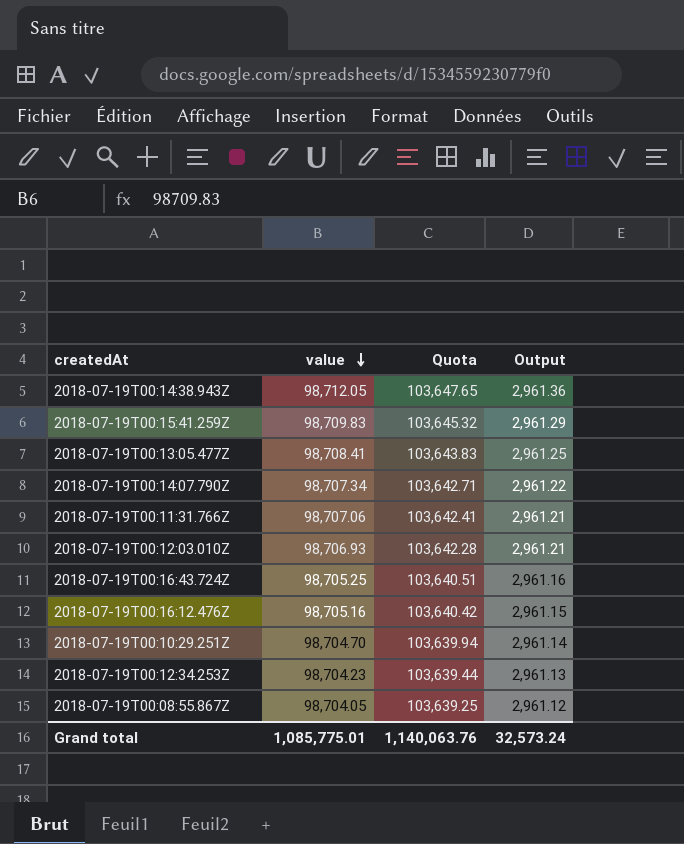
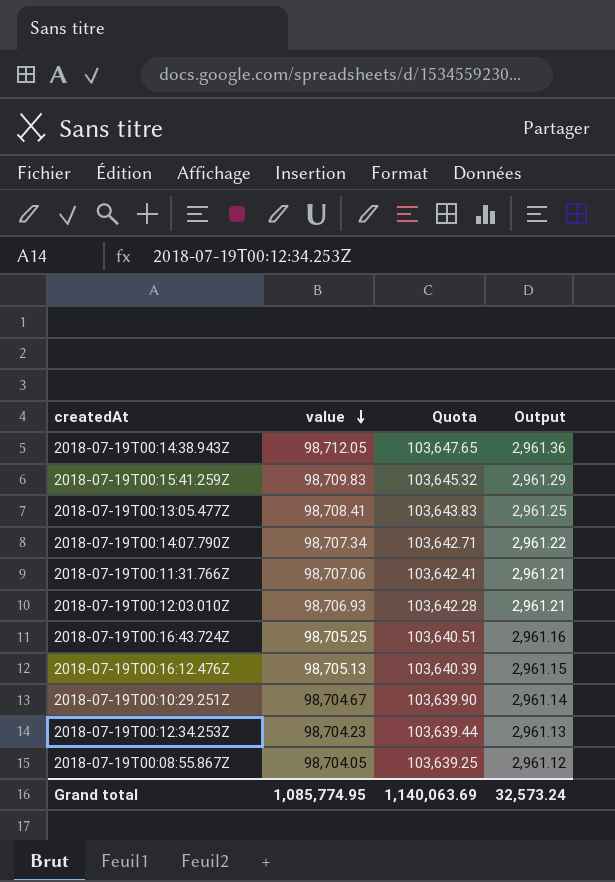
2018-07-19T00:16:12.476Z | value: 98,705.16 -> 98,705.13
2018-07-19T00:16:12.476Z | Quota: 103,640.42 -> 103,640.39
2018-07-19T00:10:29.251Z | value: 98,704.70 -> 98,704.67
2018-07-19T00:10:29.251Z | Quota: 103,639.94 -> 103,639.90
Grand total | value: 1,085,775.01 -> 1,085,774.95
Grand total | Quota: 1,140,063.76 -> 1,140,063.69

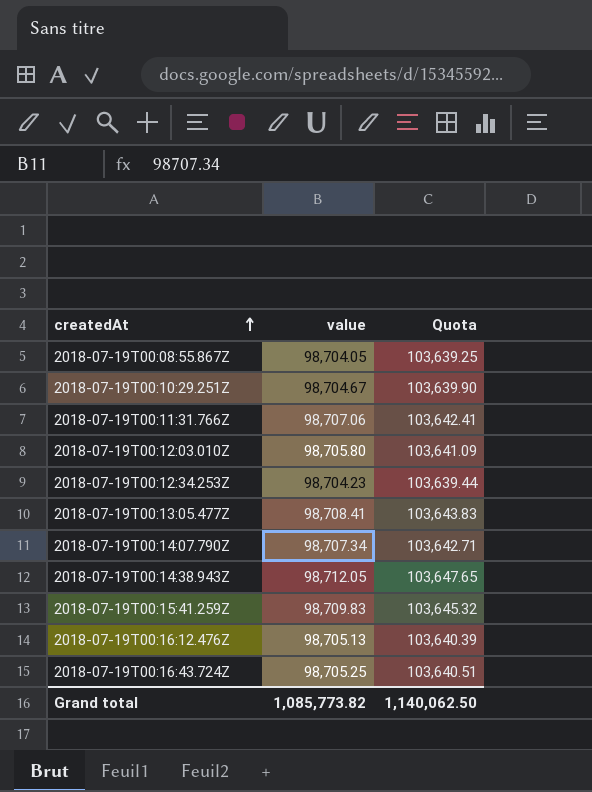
row order: value descending -> createdAt ascending
column Output | formula: [value] * 0.03 -> none
2018-07-19T00:12:03.010Z | value: 98,706.93 -> 98,705.80
2018-07-19T00:12:03.010Z | Quota: 103,642.28 -> 103,641.09
Grand total | value: 1,085,774.95 -> 1,085,773.82
Grand total | Quota: 1,140,063.69 -> 1,140,062.50

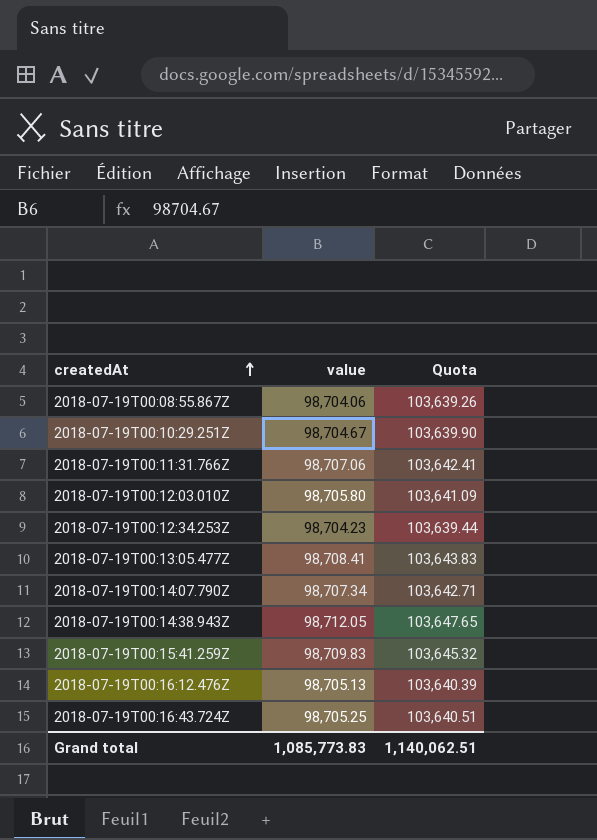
2018-07-19T00:08:55.867Z | value: 98,704.05 -> 98,704.06
2018-07-19T00:08:55.867Z | Quota: 103,639.25 -> 103,639.26
Grand total | value: 1,085,773.82 -> 1,085,773.83
Grand total | Quota: 1,140,062.50 -> 1,140,062.51

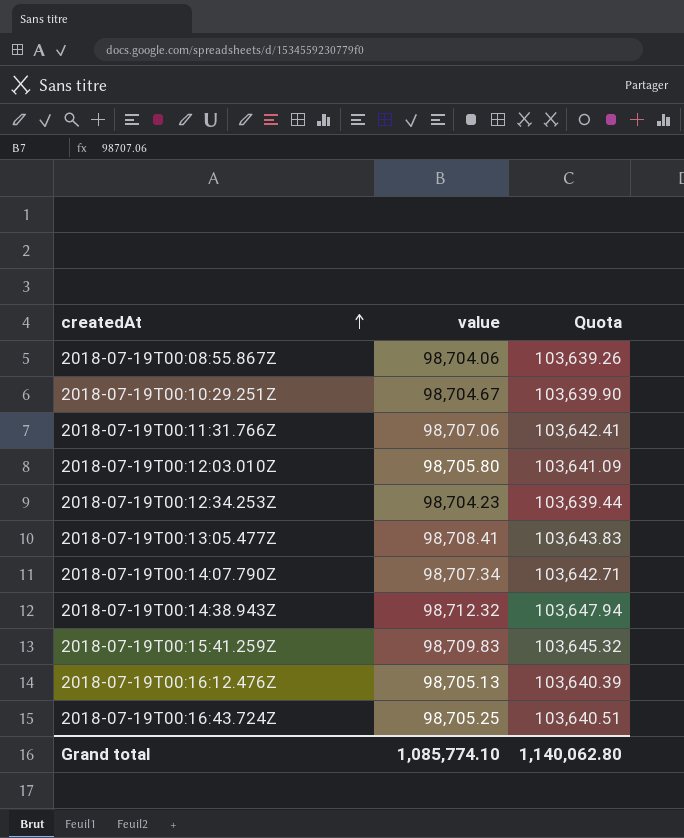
2018-07-19T00:14:38.943Z | value: 98,712.05 -> 98,712.32
2018-07-19T00:14:38.943Z | Quota: 103,647.65 -> 103,647.94
Grand total | value: 1,085,773.83 -> 1,085,774.10
Grand total | Quota: 1,140,062.51 -> 1,140,062.80

